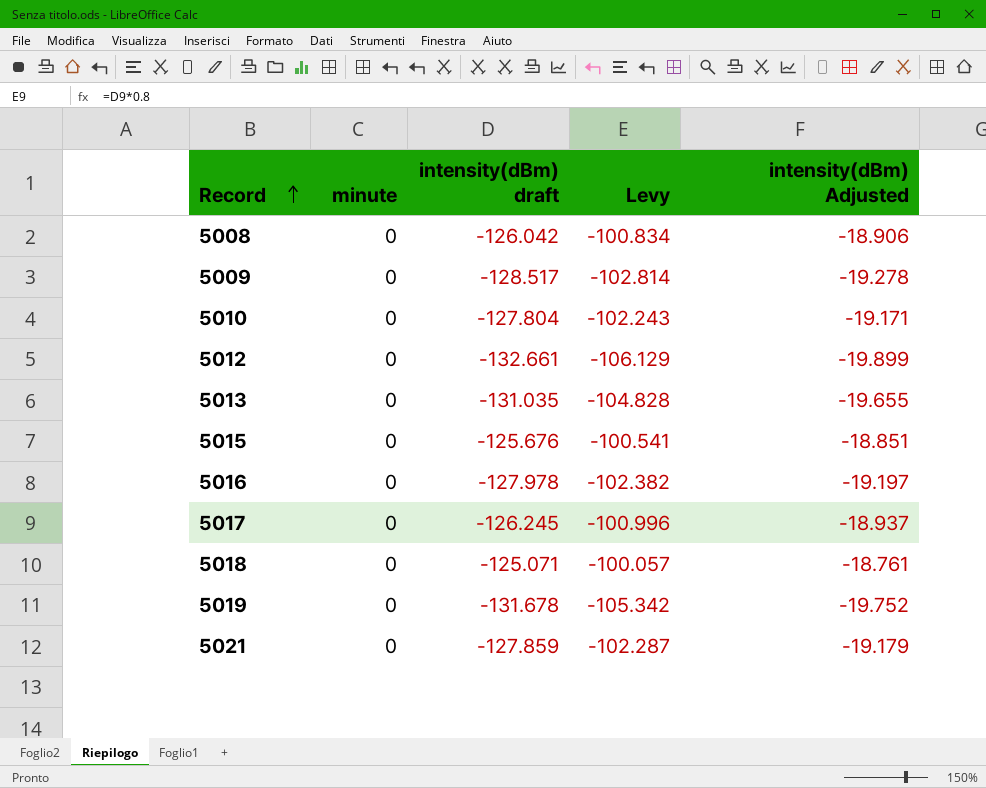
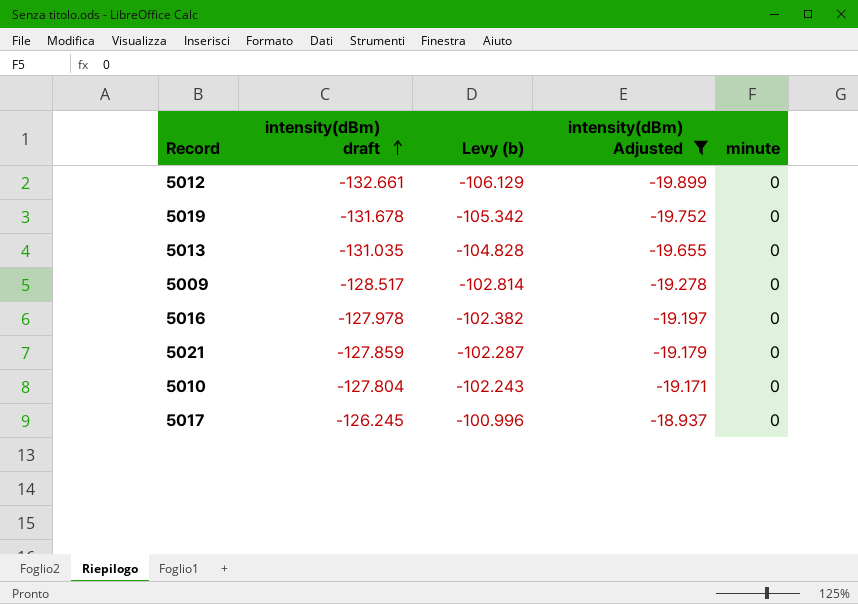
filter: none -> intensity(dBm) Adjusted <= -18.937
row order: Record ascending -> intensity(dBm) draft ascending
column name: Levy -> Levy (b)
column minute | position: 2 -> 5

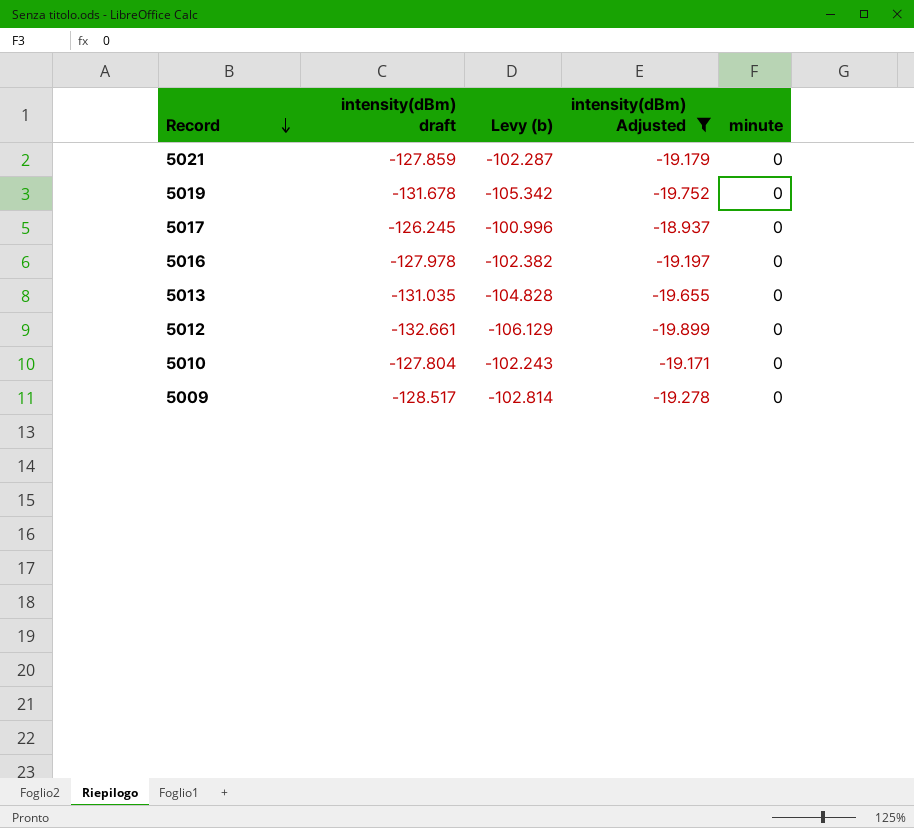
row order: intensity(dBm) draft ascending -> Record descending

